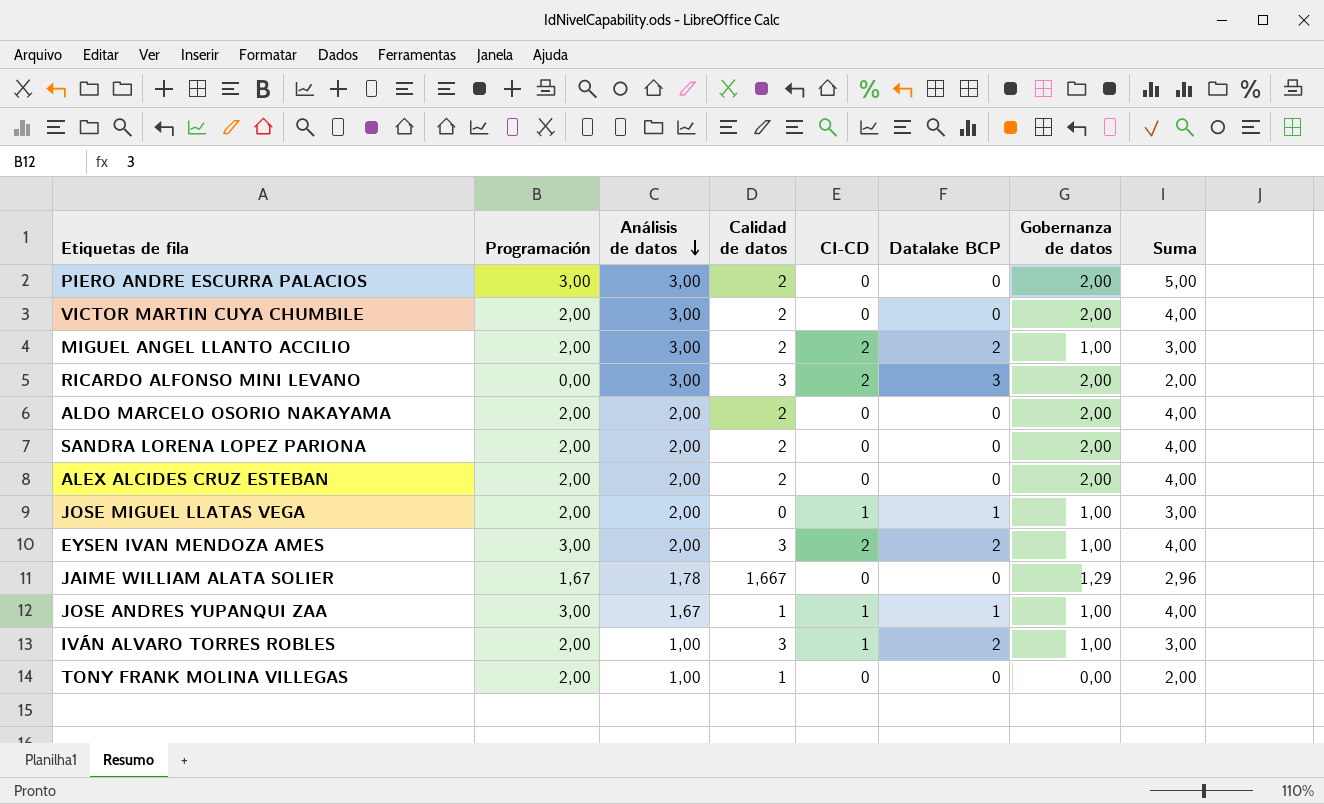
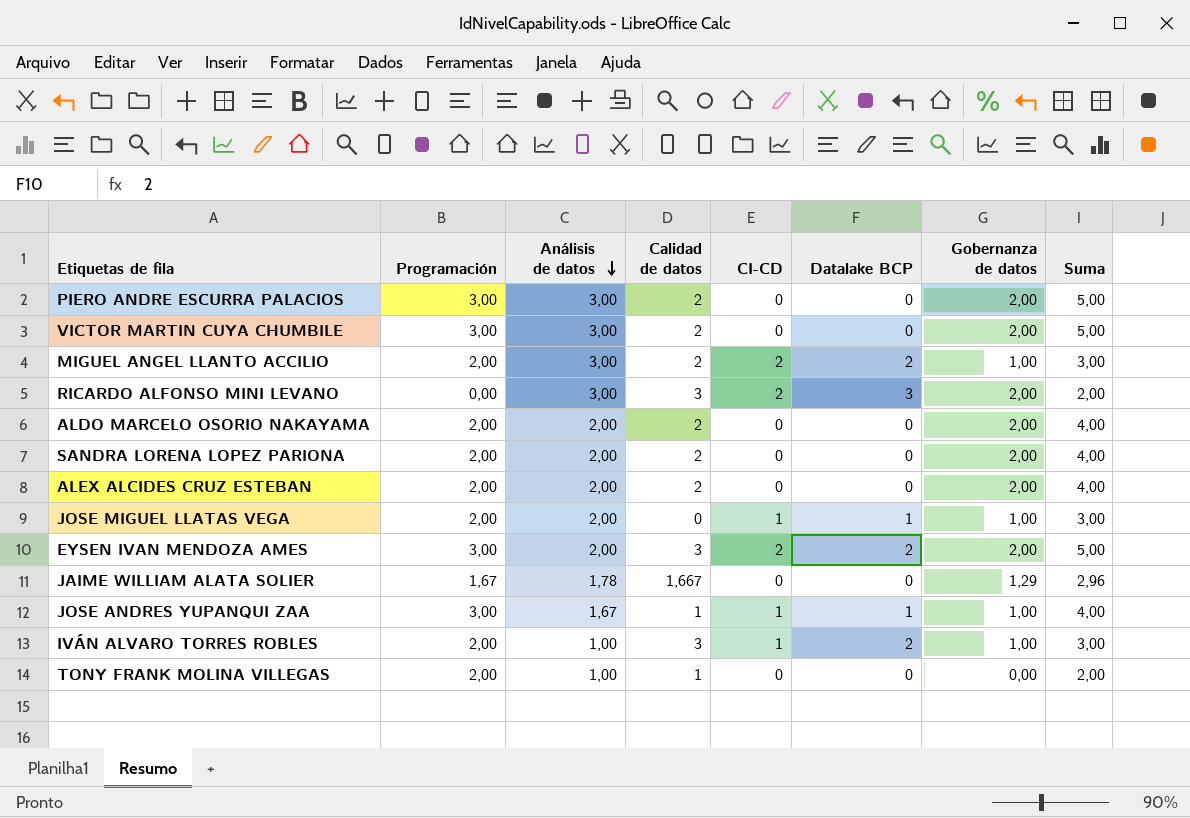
VICTOR MARTIN CUYA CHUMBILE | Programación: 2,00 -> 3,00
VICTOR MARTIN CUYA CHUMBILE | Suma: 4,00 -> 5,00
EYSEN IVAN MENDOZA AMES | Gobernanza de datos: 1,00 -> 2,00
EYSEN IVAN MENDOZA AMES | Suma: 4,00 -> 5,00

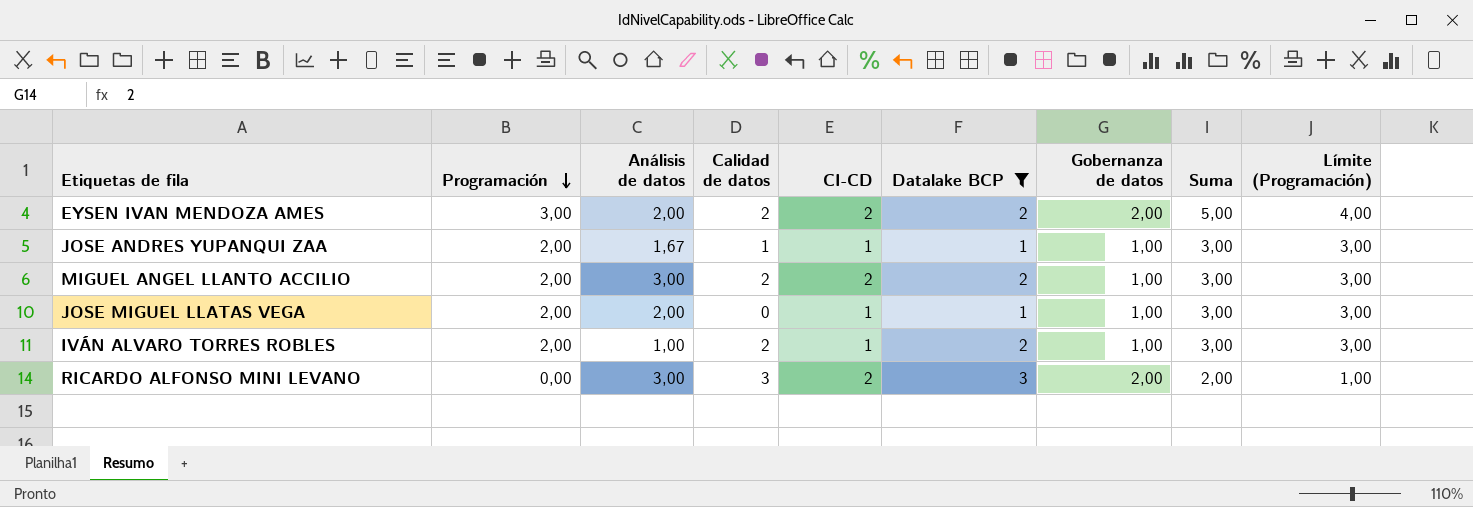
filter: none -> Datalake BCP != 0
row order: Análisis de datos descending -> Programación descending
column Límite (Programación) | formula: none -> [Programación] + 1
EYSEN IVAN MENDOZA AMES | Calidad de datos: 3 -> 2
JOSE ANDRES YUPANQUI ZAA | Programación: 3,00 -> 2,00
JOSE ANDRES YUPANQUI ZAA | Suma: 4,00 -> 3,00
IVÁN ALVARO TORRES ROBLES | Calidad de datos: 3 -> 2

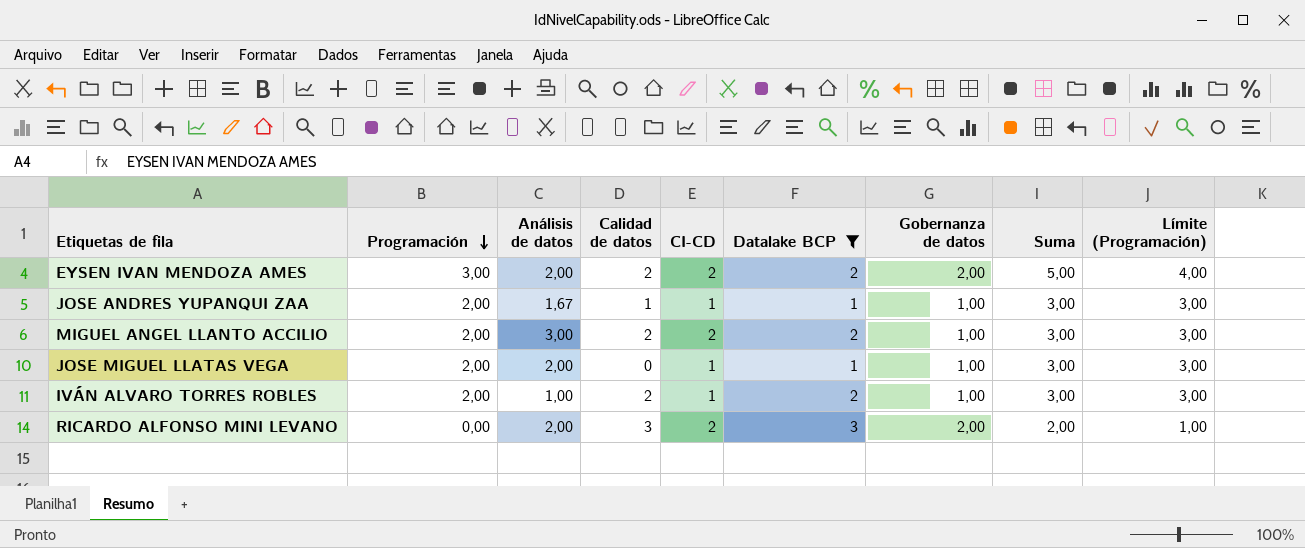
RICARDO ALFONSO MINI LEVANO | Análisis de datos: 3,00 -> 2,00

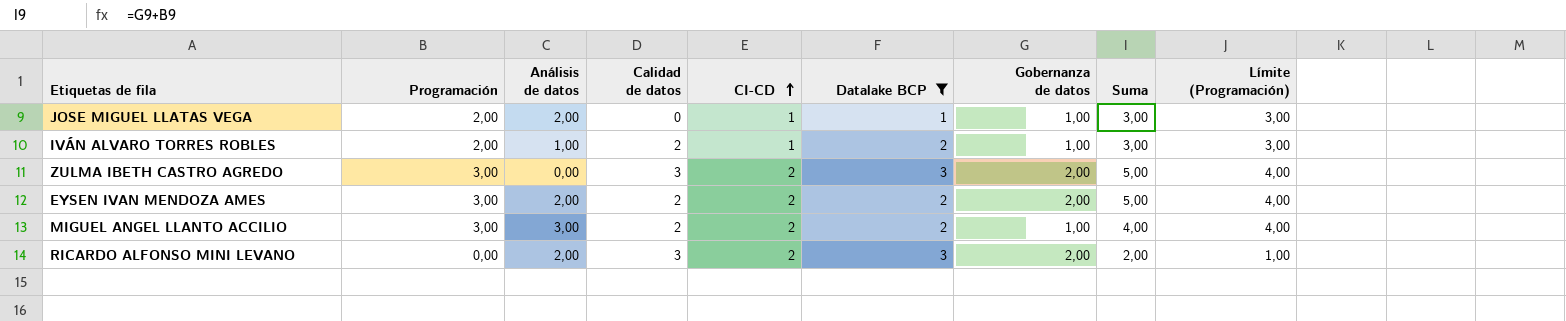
row order: Programación descending -> CI-CD ascending
row JOSE ANDRES YUPANQUI ZAA: 2,00 | 1,67 | 1 | 1 | 1 | 1,00 | 3,00 | 3,00 -> none
row ZULMA IBETH CASTRO AGREDO: none -> 3,00 | 0,00 | 3 | 2 | 3 | 2,00 | 5,00 | 4,00
MIGUEL ANGEL LLANTO ACCILIO | Programación: 2,00 -> 3,00
MIGUEL ANGEL LLANTO ACCILIO | Suma: 3,00 -> 4,00
MIGUEL ANGEL LLANTO ACCILIO | Límite (Programación): 3,00 -> 4,00

